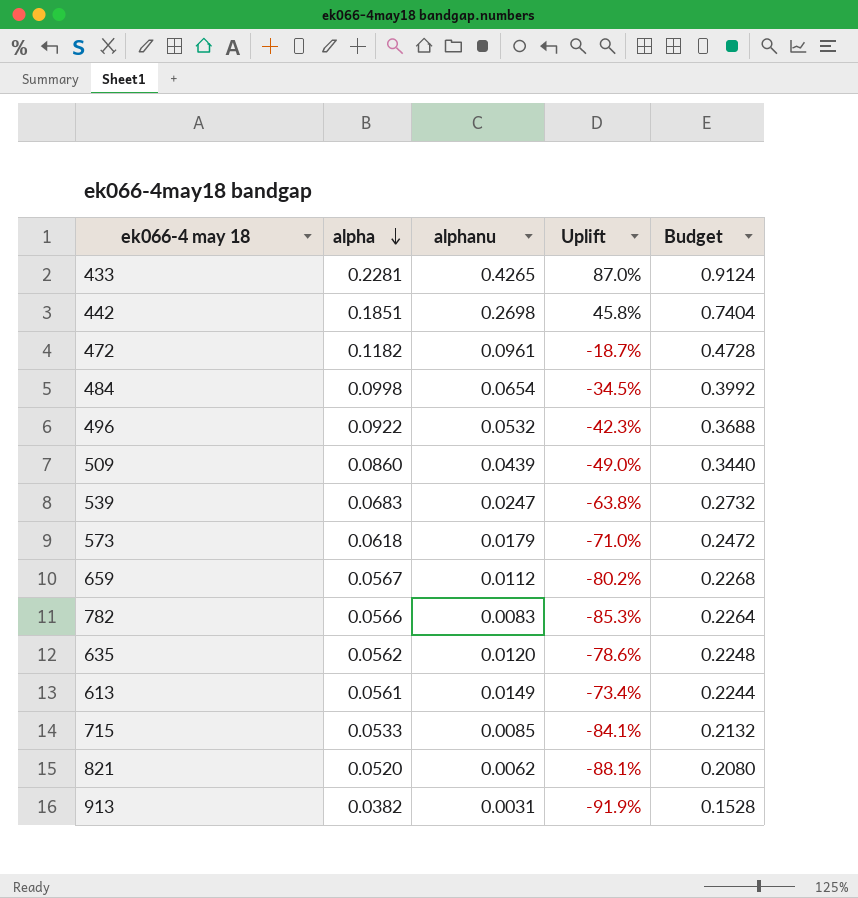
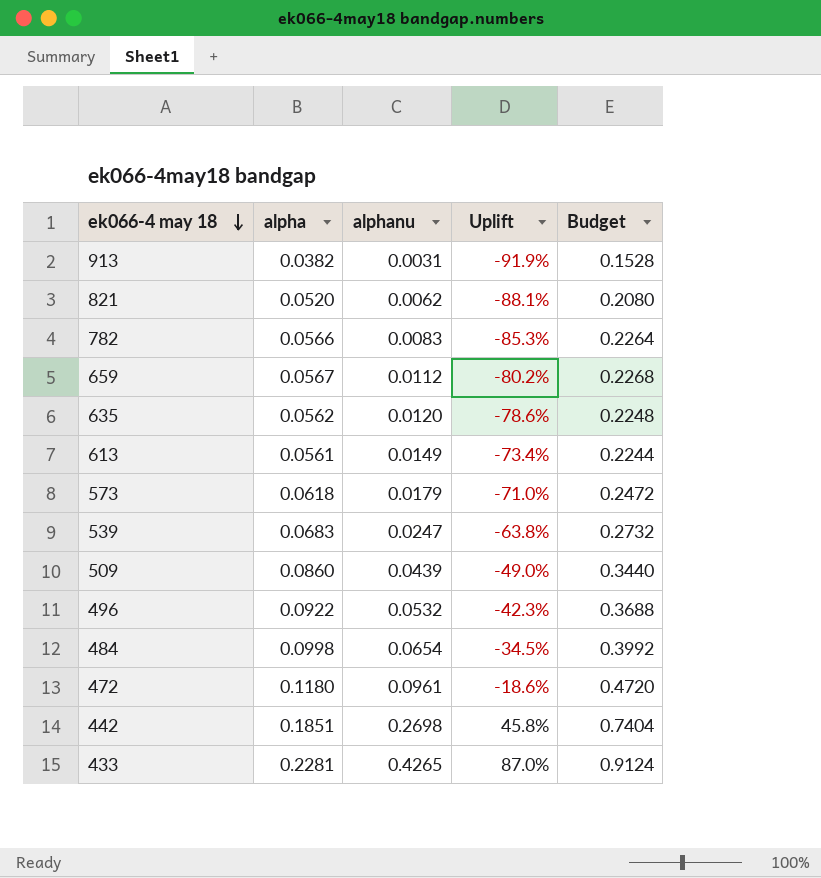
row order: alpha descending -> ek066-4 may 18 descending
row 715: 0.0533 | 0.0085 | -84.1% | 0.2132 -> none
472 | alpha: 0.1182 -> 0.1180
472 | Uplift: -18.7% -> -18.6%
472 | Budget: 0.4728 -> 0.4720

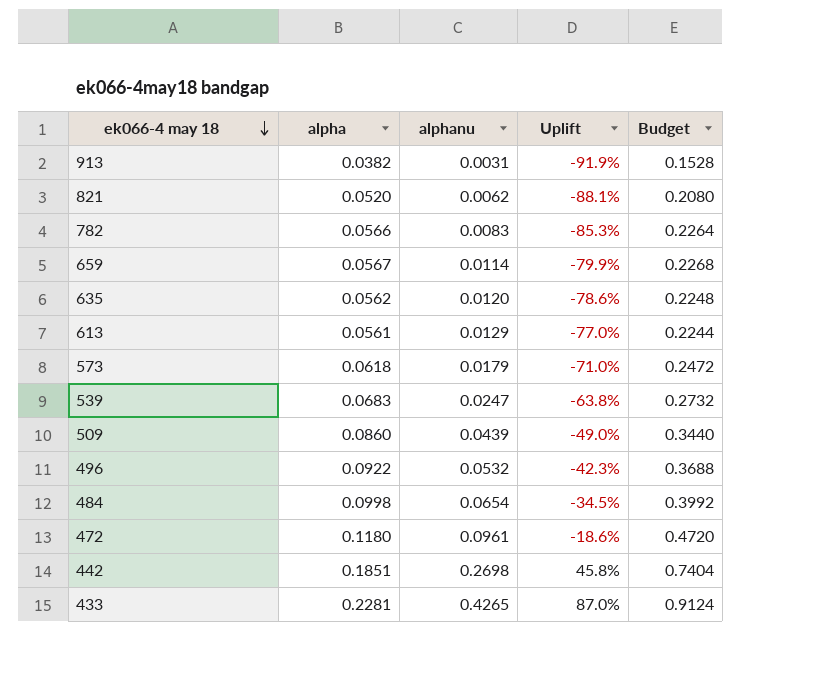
659 | alphanu: 0.0112 -> 0.0114
659 | Uplift: -80.2% -> -79.9%
613 | alphanu: 0.0149 -> 0.0129
613 | Uplift: -73.4% -> -77.0%

